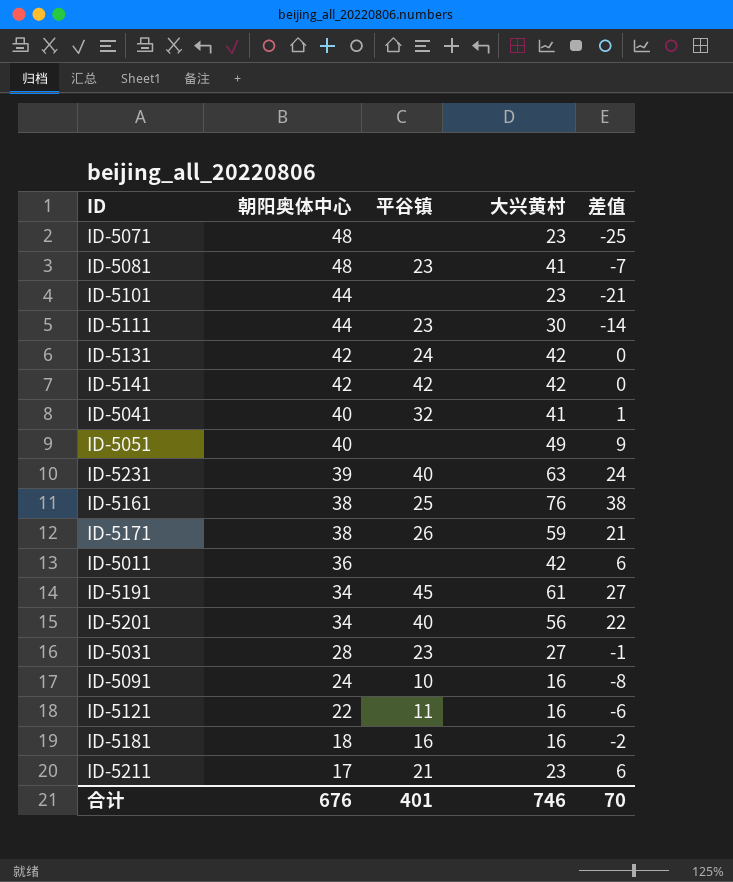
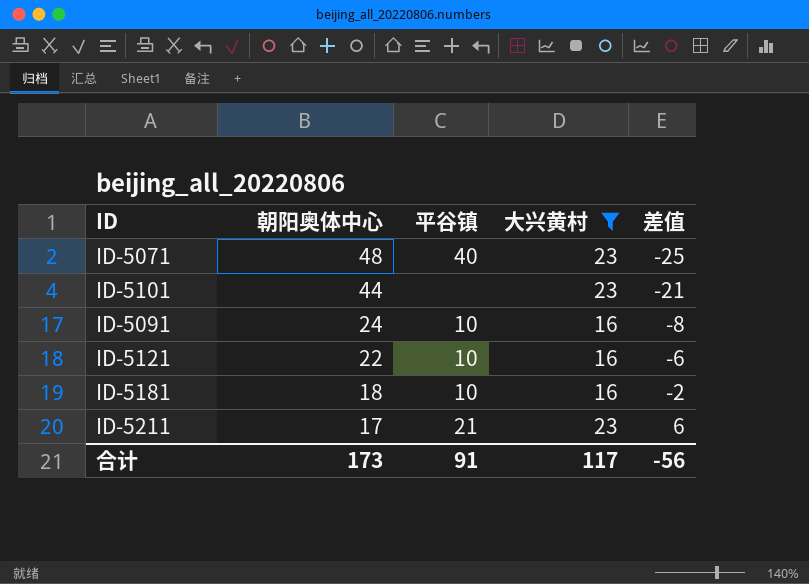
filter: none -> 大兴黄村 <= 23
ID-5071 | 平谷镇: none -> 40
ID-5121 | 平谷镇: 11 -> 10
ID-5181 | 平谷镇: 16 -> 10
合计 | 朝阳奥体中心: 676 -> 173
合计 | 平谷镇: 401 -> 91
合计 | 大兴黄村: 746 -> 117
合计 | 差值: 70 -> -56

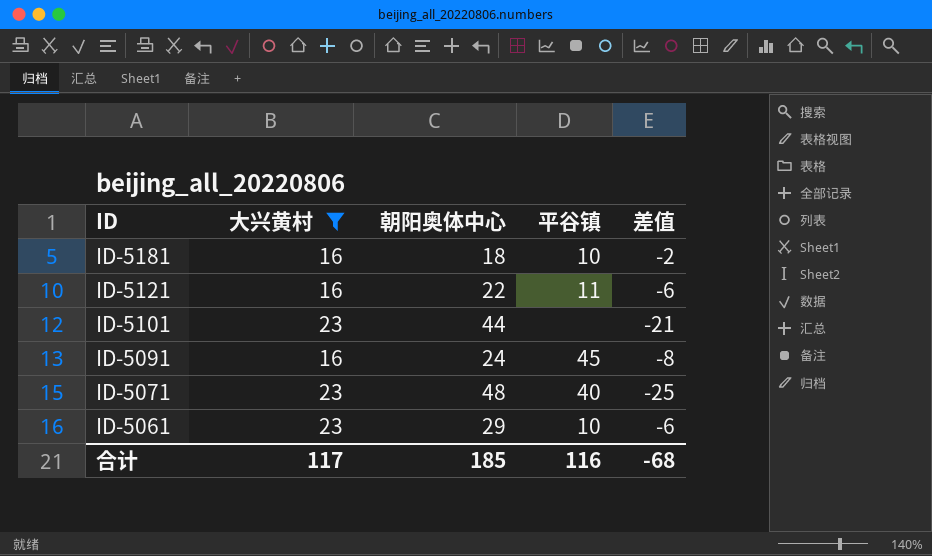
row order: 朝阳奥体中心 descending -> ID descending
column 大兴黄村 | position: 4 -> 2
row ID-5211: 17 | 21 | 23 | 6 -> none
ID-5121 | 平谷镇: 10 -> 11
ID-5091 | 平谷镇: 10 -> 45
row ID-5061: none -> 23 | 29 | 10 | -6
合计 | 朝阳奥体中心: 173 -> 185
合计 | 平谷镇: 91 -> 116
合计 | 差值: -56 -> -68

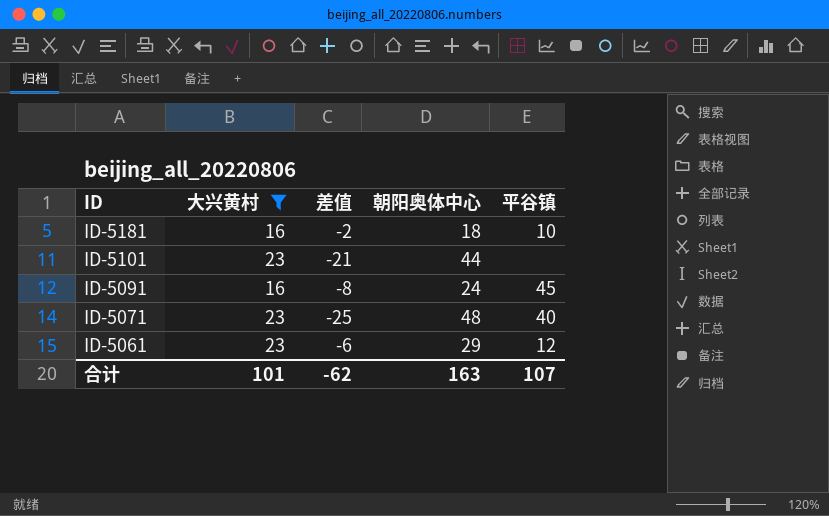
column 差值 | position: 5 -> 3
row ID-5121: 16 | 22 | 11 | -6 -> none
ID-5061 | 平谷镇: 10 -> 12
合计 | 大兴黄村: 117 -> 101
合计 | 差值: -68 -> -62
合计 | 朝阳奥体中心: 185 -> 163
合计 | 平谷镇: 116 -> 107

